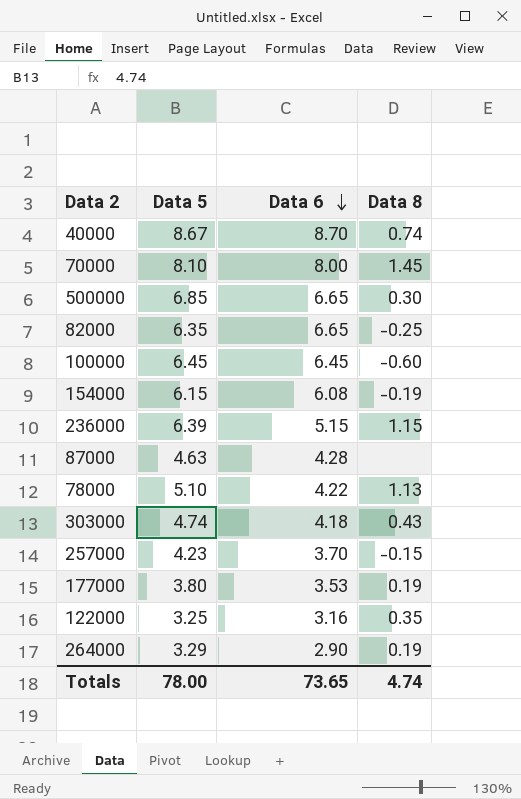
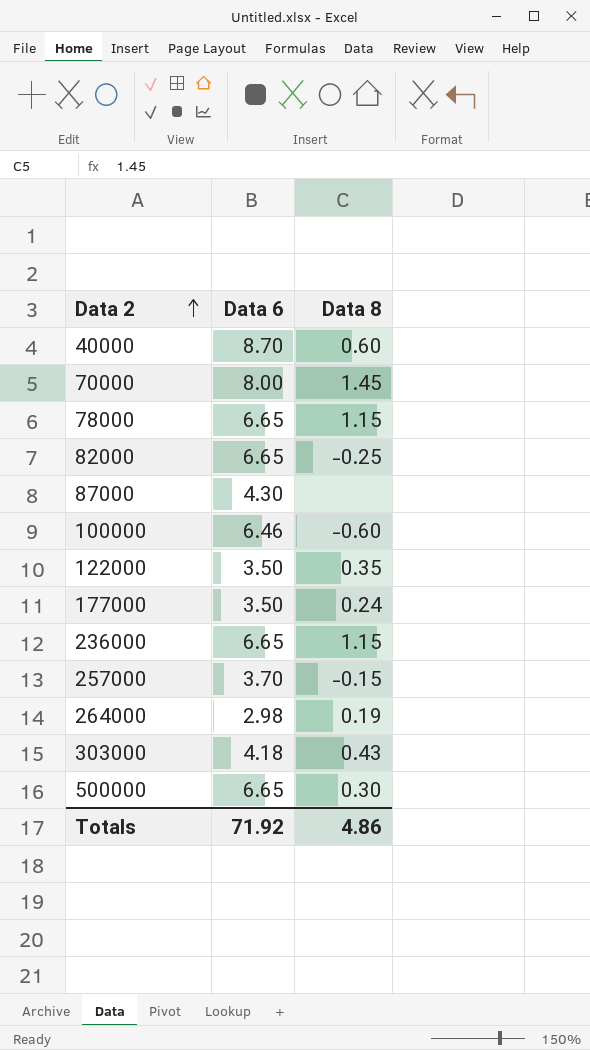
row order: Data 6 descending -> Data 2 ascending
column Data 5 | position: 2 -> none
row 154000: 6.15 | 6.08 | -0.19 -> none
40000 | Data 8: 0.74 -> 0.60
78000 | Data 6: 4.22 -> 6.65
78000 | Data 8: 1.13 -> 1.15
87000 | Data 6: 4.28 -> 4.30
100000 | Data 6: 6.45 -> 6.46
122000 | Data 6: 3.16 -> 3.50
177000 | Data 6: 3.53 -> 3.50
177000 | Data 8: 0.19 -> 0.24
236000 | Data 6: 5.15 -> 6.65
264000 | Data 6: 2.90 -> 2.98
Totals | Data 6: 73.65 -> 71.92
Totals | Data 8: 4.74 -> 4.86

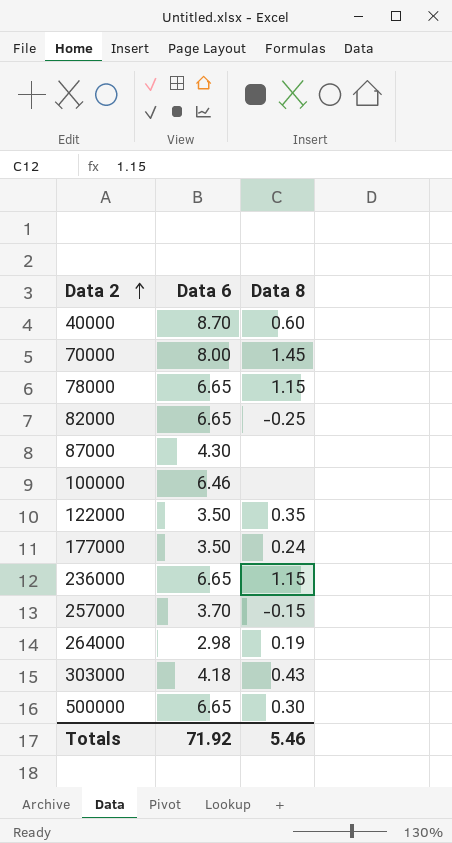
100000 | Data 8: -0.60 -> none
Totals | Data 8: 4.86 -> 5.46

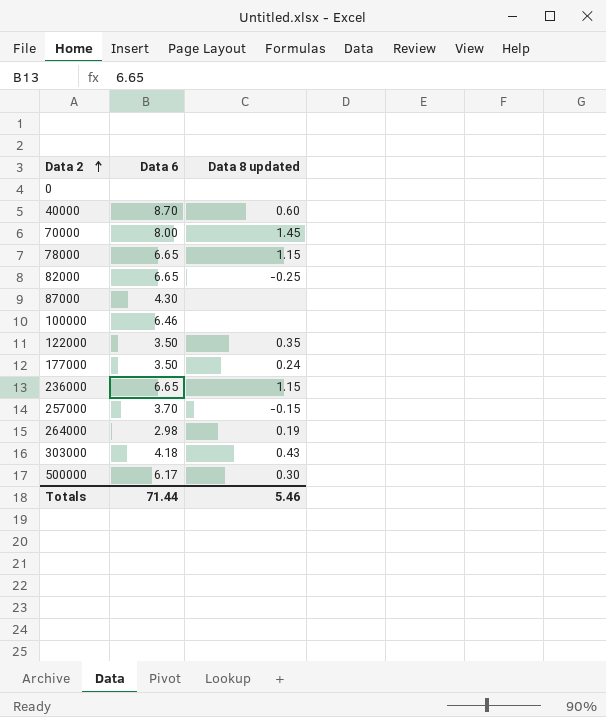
column name: Data 8 -> Data 8 updated
row 0: none -> none | none
500000 | Data 6: 6.65 -> 6.17
Totals | Data 6: 71.92 -> 71.44

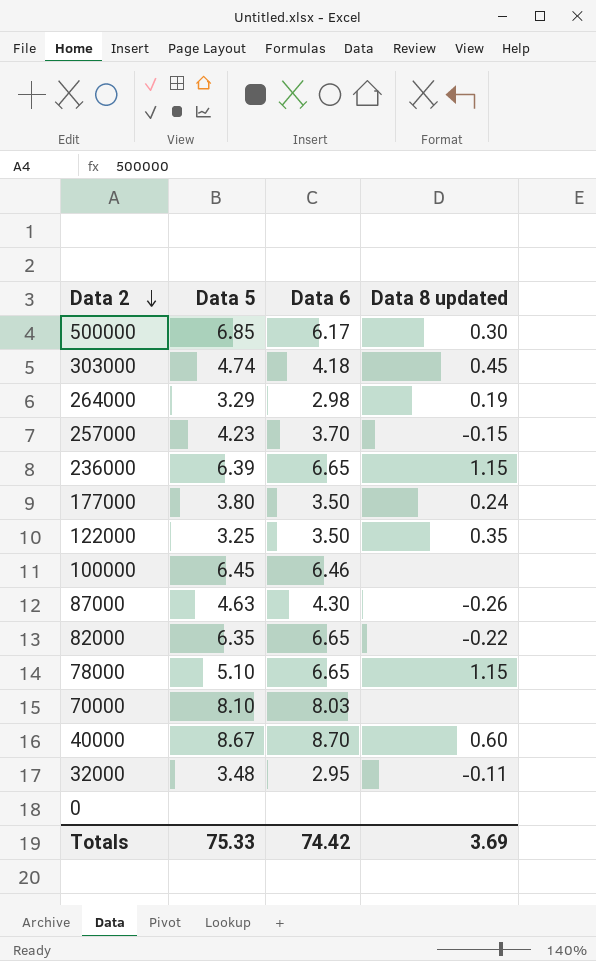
row order: Data 2 ascending -> Data 2 descending
column Data 5 | position: none -> 2
303000 | Data 8 updated: 0.43 -> 0.45
87000 | Data 8 updated: none -> -0.26
82000 | Data 8 updated: -0.25 -> -0.22
70000 | Data 6: 8.00 -> 8.03
70000 | Data 8 updated: 1.45 -> none
row 32000: none -> 3.48 | 2.95 | -0.11
Totals | Data 6: 71.44 -> 74.42
Totals | Data 8 updated: 5.46 -> 3.69

